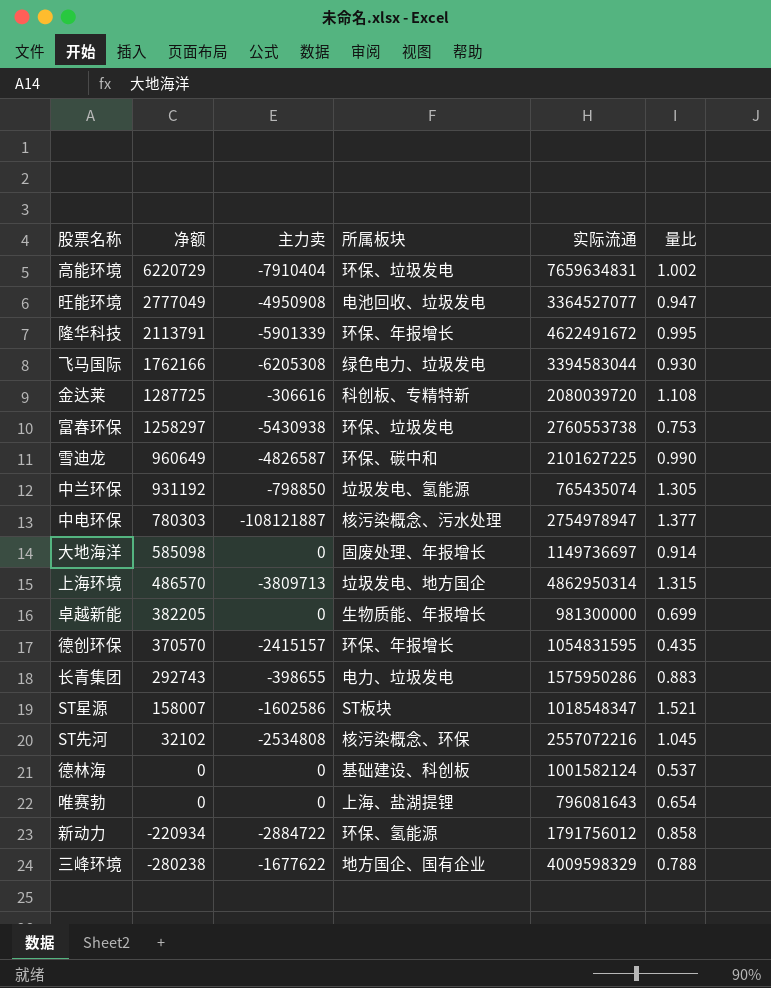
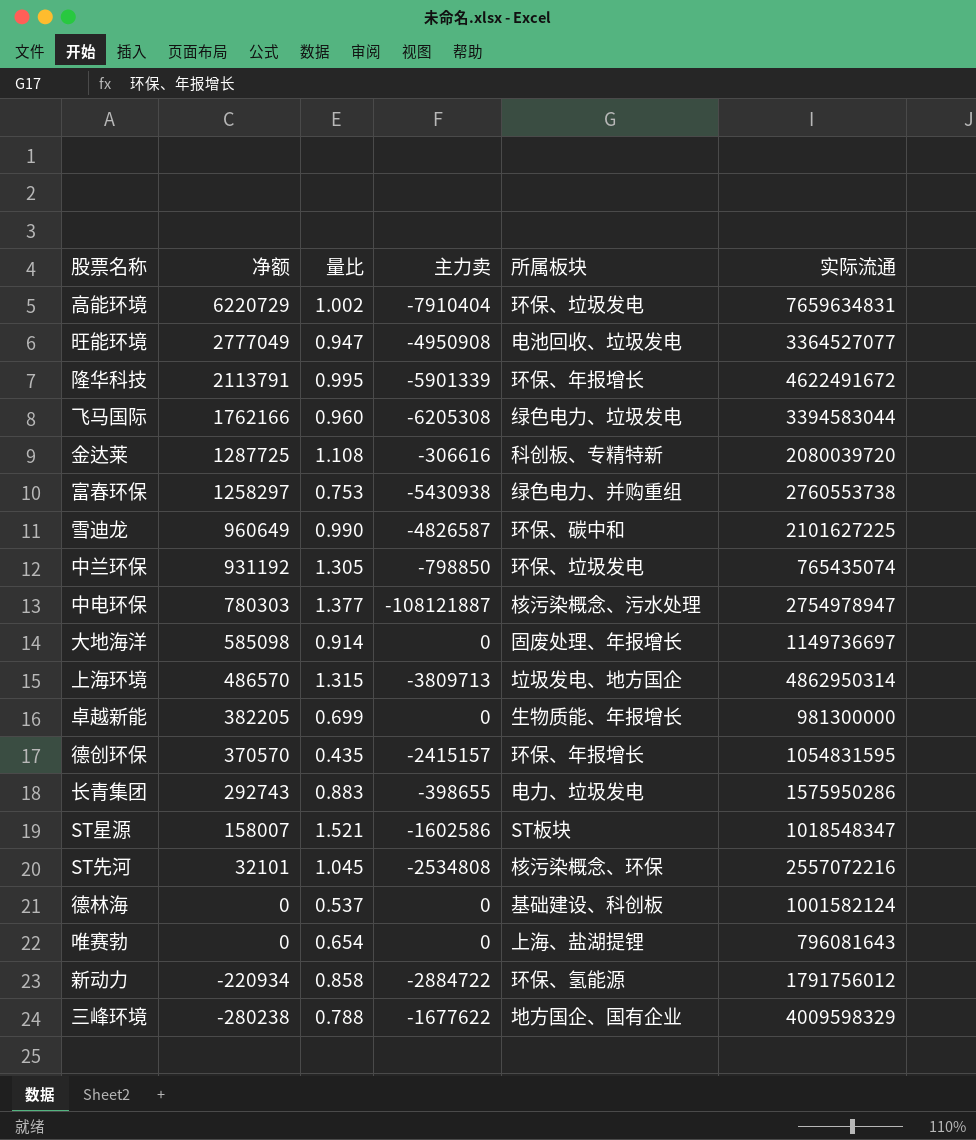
column 量比 | position: 6 -> 3
飞马国际 | 量比: 0.930 -> 0.960
富春环保 | 所属板块: 环保、垃圾发电 -> 绿色电力、并购重组
中兰环保 | 所属板块: 垃圾发电、氢能源 -> 环保、垃圾发电
ST先河 | 净额: 32102 -> 32101

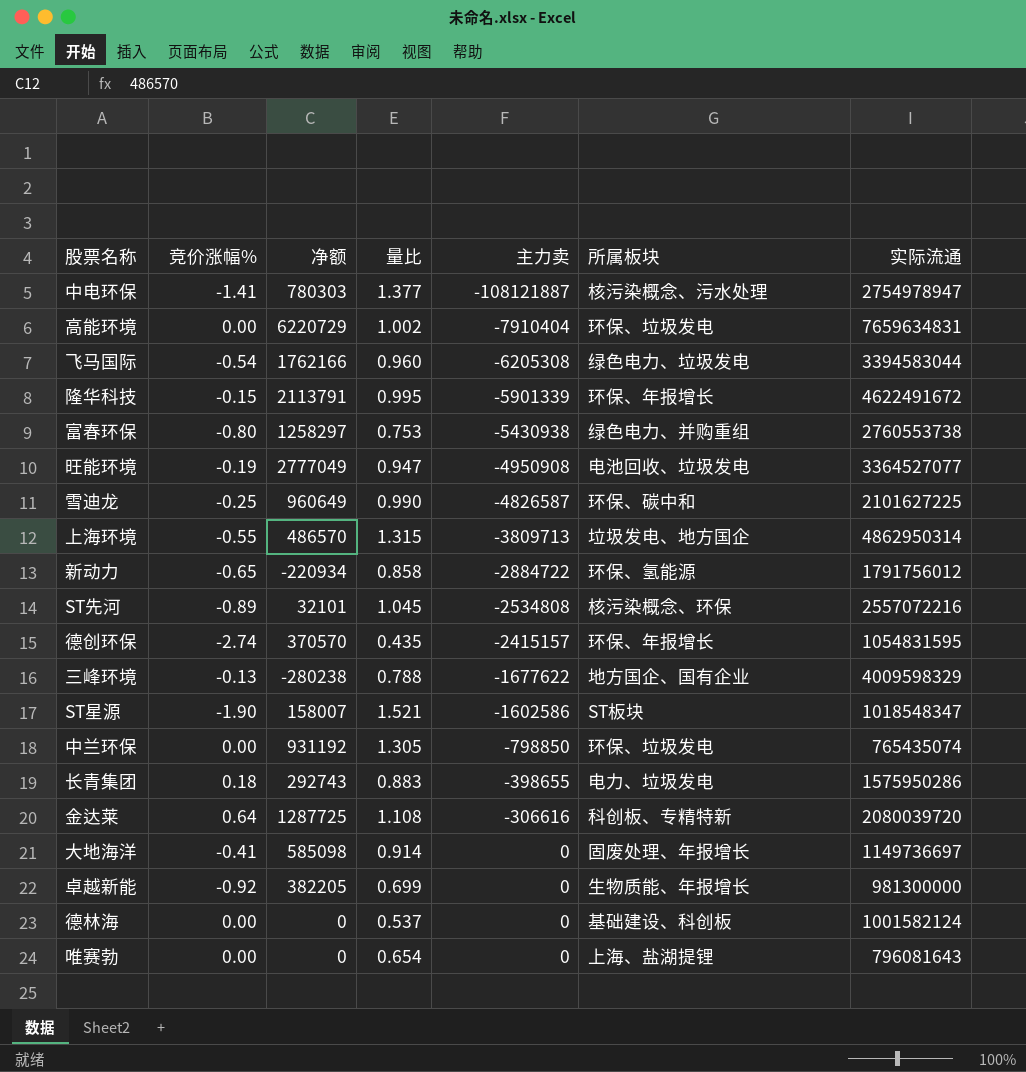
row order: 净额 descending -> 主力卖 ascending
column 竞价涨幅% | position: none -> 2

